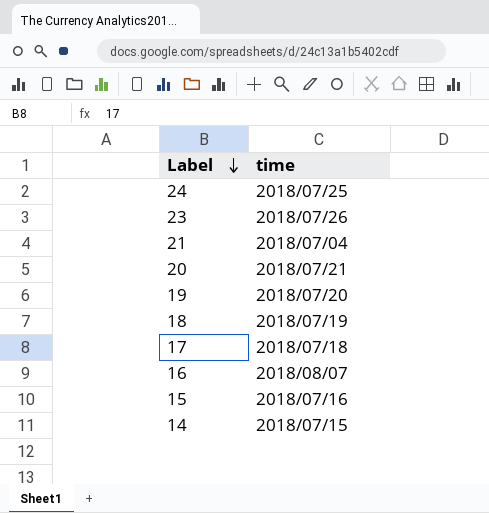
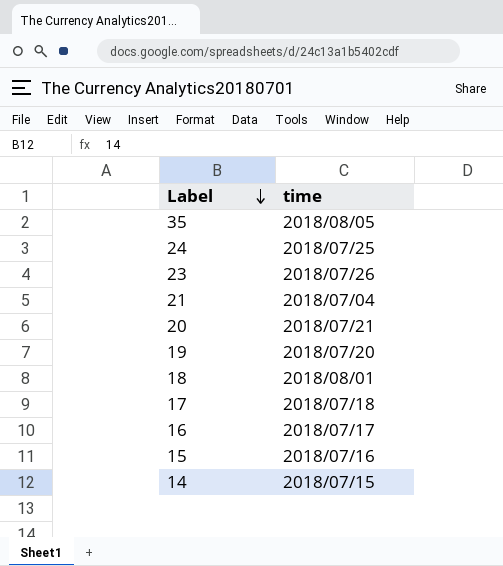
row 35: none -> 2018/08/05
18 | time: 2018/07/19 -> 2018/08/01
16 | time: 2018/08/07 -> 2018/07/17

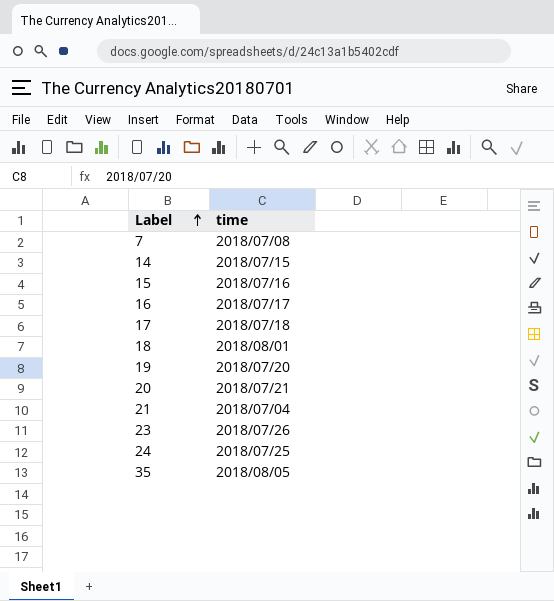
row order: Label descending -> Label ascending
row 7: none -> 2018/07/08

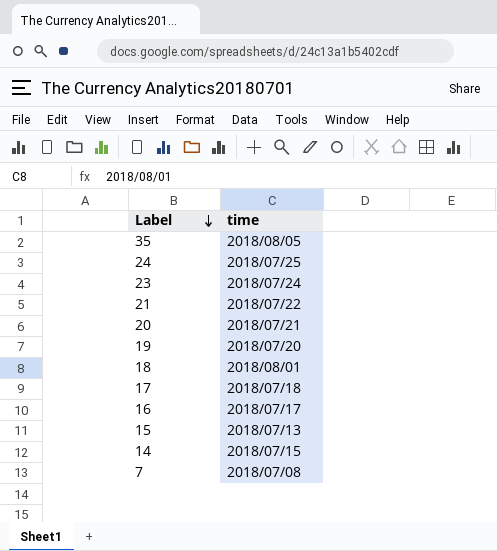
row order: Label ascending -> Label descending
23 | time: 2018/07/26 -> 2018/07/24
21 | time: 2018/07/04 -> 2018/07/22
15 | time: 2018/07/16 -> 2018/07/13

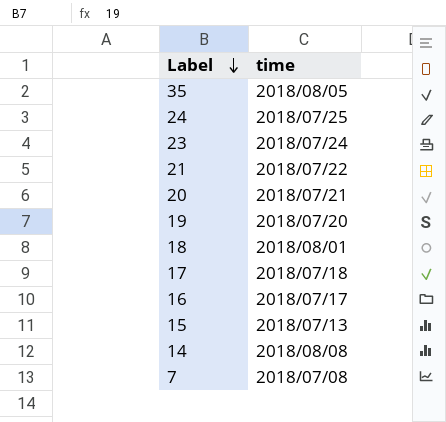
14 | time: 2018/07/15 -> 2018/08/08

